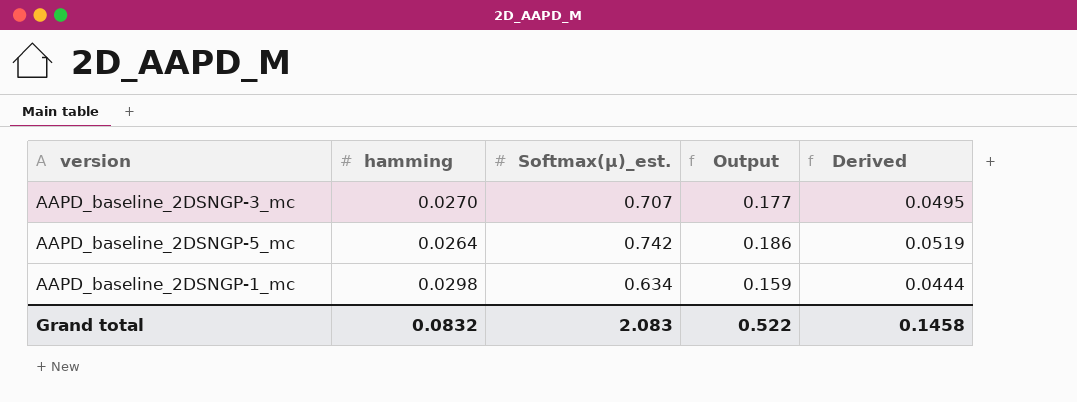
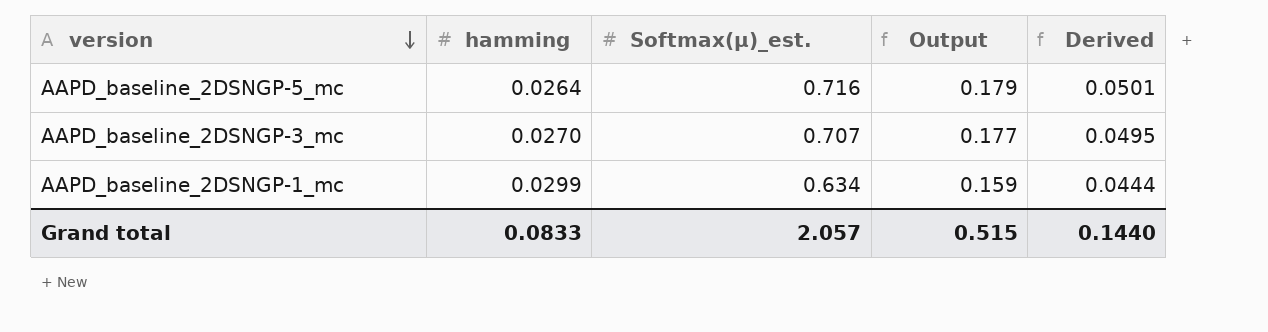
row order: none -> version descending
AAPD_baseline_2DSNGP-5_mc | Softmax(μ)_est.: 0.742 -> 0.716
AAPD_baseline_2DSNGP-5_mc | Output: 0.186 -> 0.179
AAPD_baseline_2DSNGP-5_mc | Derived: 0.0519 -> 0.0501
AAPD_baseline_2DSNGP-1_mc | hamming: 0.0298 -> 0.0299
Grand total | hamming: 0.0832 -> 0.0833
Grand total | Softmax(μ)_est.: 2.083 -> 2.057
Grand total | Output: 0.522 -> 0.515
Grand total | Derived: 0.1458 -> 0.1440

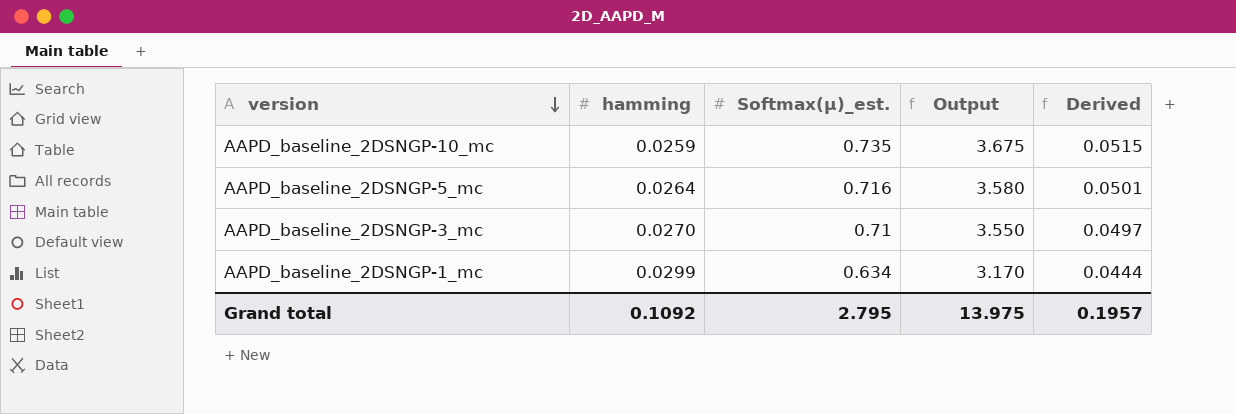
column Output | formula: [Softmax(μ)_est.] * 0.25 -> [Softmax(μ)_est.] * 5
row AAPD_baseline_2DSNGP-10_mc: none -> 0.0259 | 0.735 | 3.675 | 0.0515
AAPD_baseline_2DSNGP-3_mc | Softmax(μ)_est.: 0.707 -> 0.71
AAPD_baseline_2DSNGP-3_mc | Derived: 0.0495 -> 0.0497
Grand total | hamming: 0.0833 -> 0.1092
Grand total | Softmax(μ)_est.: 2.057 -> 2.795
Grand total | Output: 0.515 -> 13.975
Grand total | Derived: 0.1440 -> 0.1957

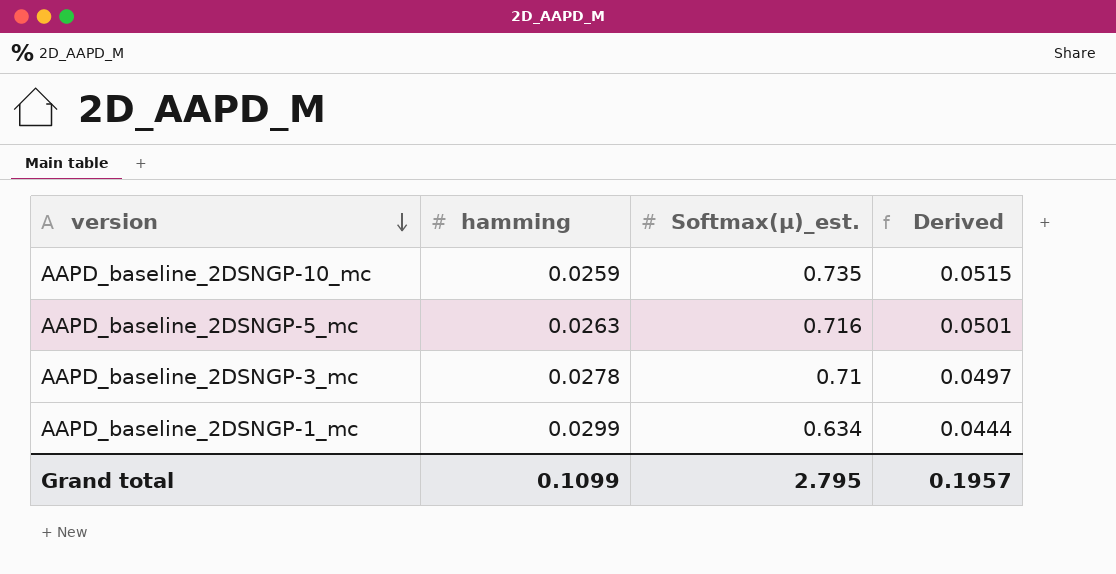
column Output | formula: [Softmax(μ)_est.] * 5 -> none
AAPD_baseline_2DSNGP-5_mc | hamming: 0.0264 -> 0.0263
AAPD_baseline_2DSNGP-3_mc | hamming: 0.0270 -> 0.0278
Grand total | hamming: 0.1092 -> 0.1099

